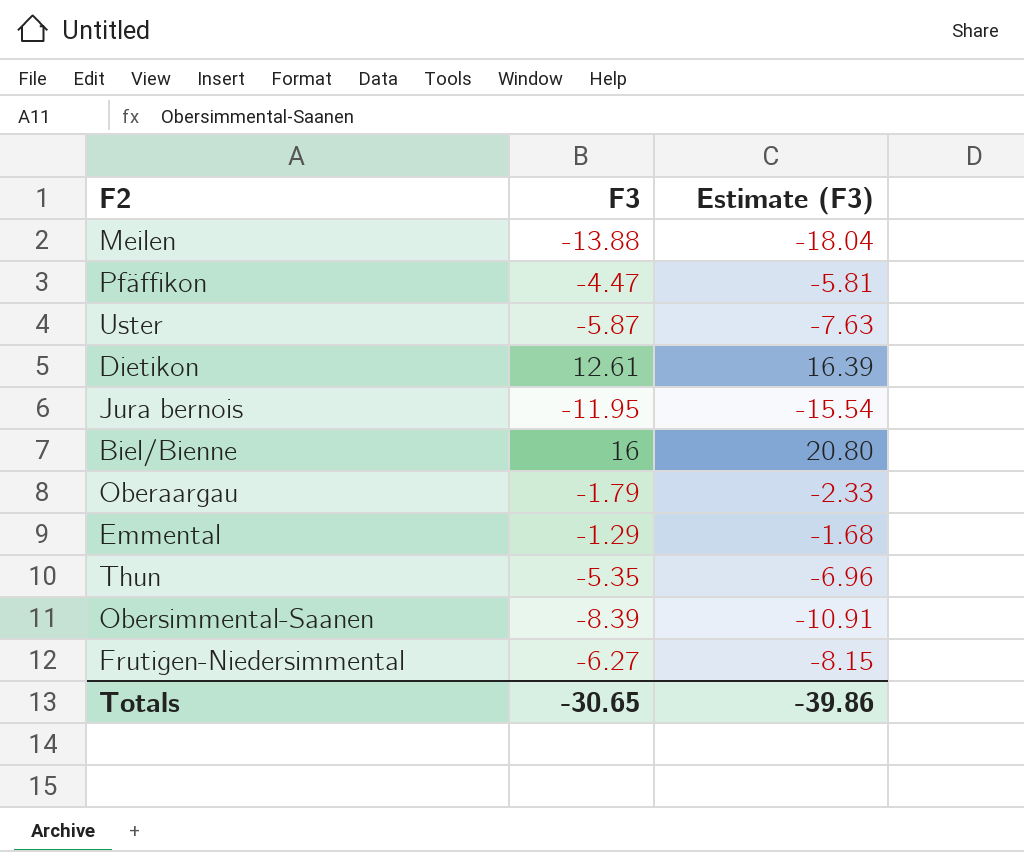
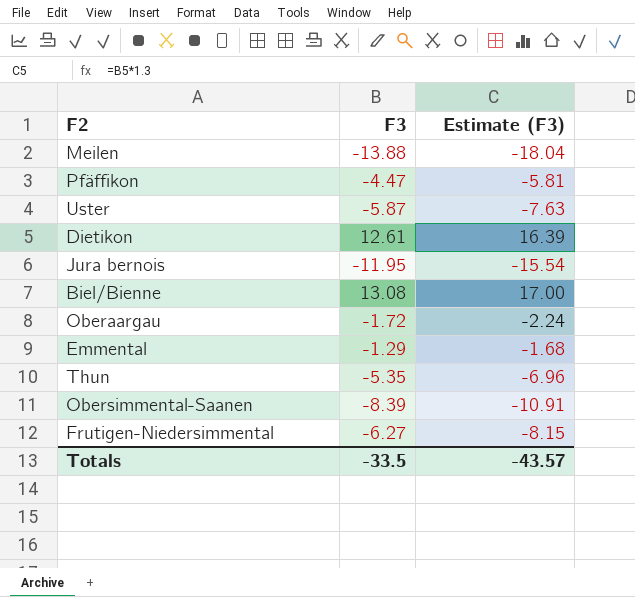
Biel/Bienne | F3: 16 -> 13.08
Biel/Bienne | Estimate (F3): 20.80 -> 17.00
Oberaargau | F3: -1.79 -> -1.72
Oberaargau | Estimate (F3): -2.33 -> -2.24
Totals | F3: -30.65 -> -33.5
Totals | Estimate (F3): -39.86 -> -43.57

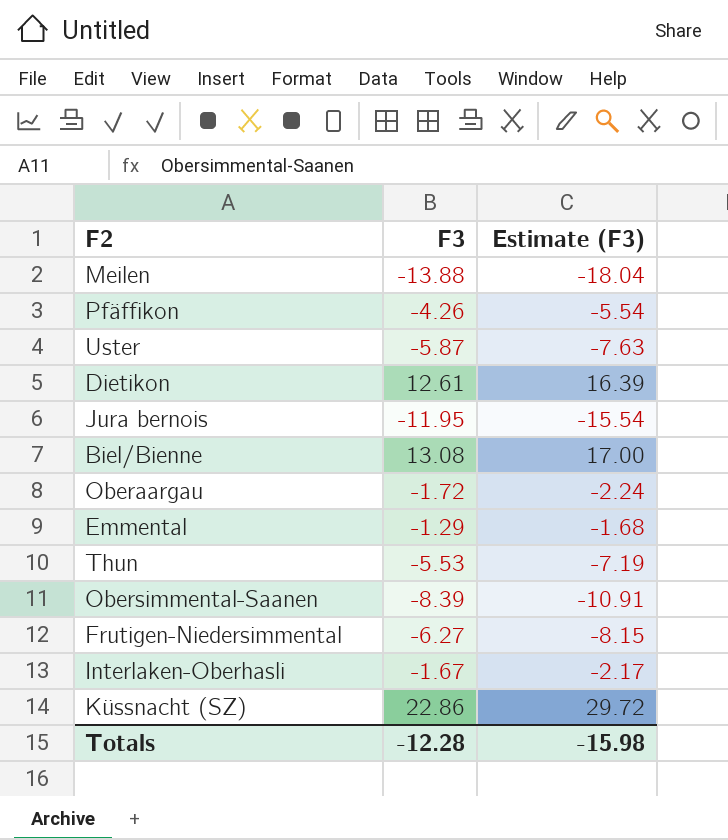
Pfäffikon | F3: -4.47 -> -4.26
Pfäffikon | Estimate (F3): -5.81 -> -5.54
Thun | F3: -5.35 -> -5.53
Thun | Estimate (F3): -6.96 -> -7.19
row Interlaken-Oberhasli: none -> -1.67 | -2.17
row Küssnacht (SZ): none -> 22.86 | 29.72
Totals | F3: -33.5 -> -12.28
Totals | Estimate (F3): -43.57 -> -15.98

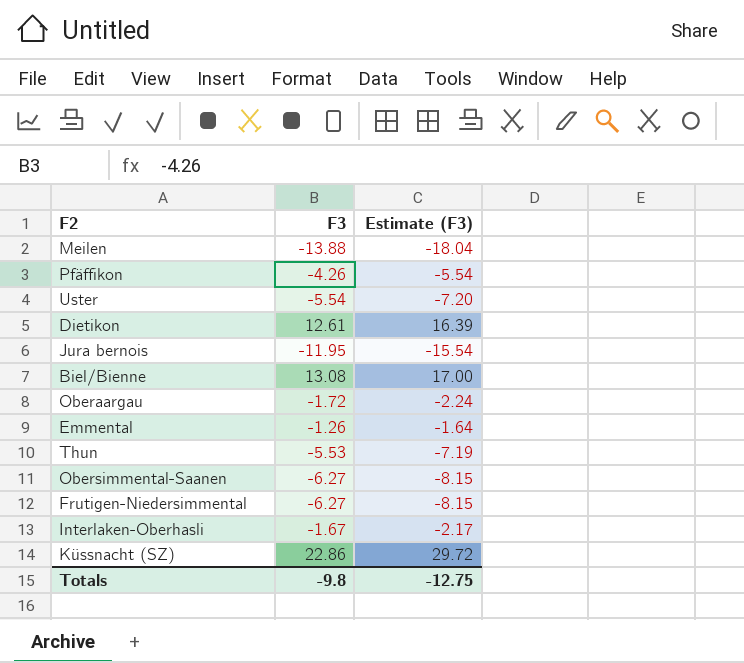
Uster | F3: -5.87 -> -5.54
Uster | Estimate (F3): -7.63 -> -7.20
Emmental | F3: -1.29 -> -1.26
Emmental | Estimate (F3): -1.68 -> -1.64
Obersimmental-Saanen | F3: -8.39 -> -6.27
Obersimmental-Saanen | Estimate (F3): -10.91 -> -8.15
Totals | F3: -12.28 -> -9.8
Totals | Estimate (F3): -15.98 -> -12.75

